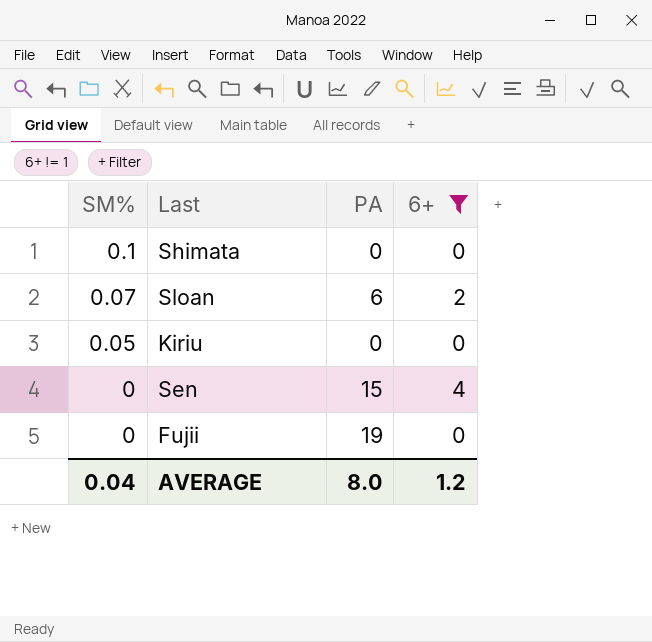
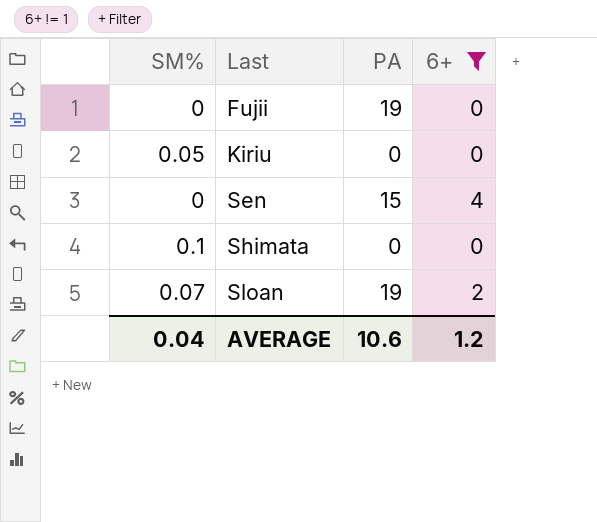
row order: SM% descending -> Last ascending
Sloan | PA: 6 -> 19
AVERAGE | PA: 8.0 -> 10.6

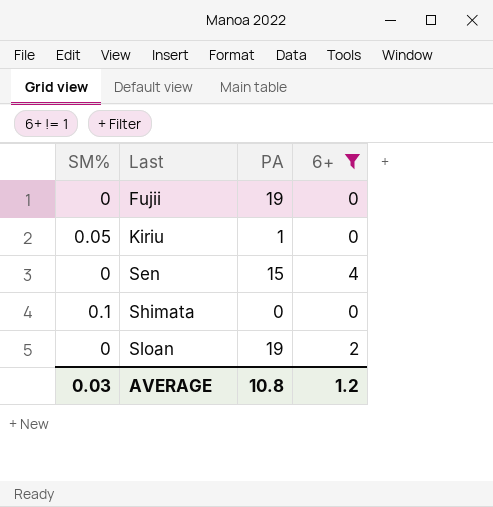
Kiriu | PA: 0 -> 1
Sloan | SM%: 0.07 -> 0
AVERAGE | SM%: 0.04 -> 0.03
AVERAGE | PA: 10.6 -> 10.8

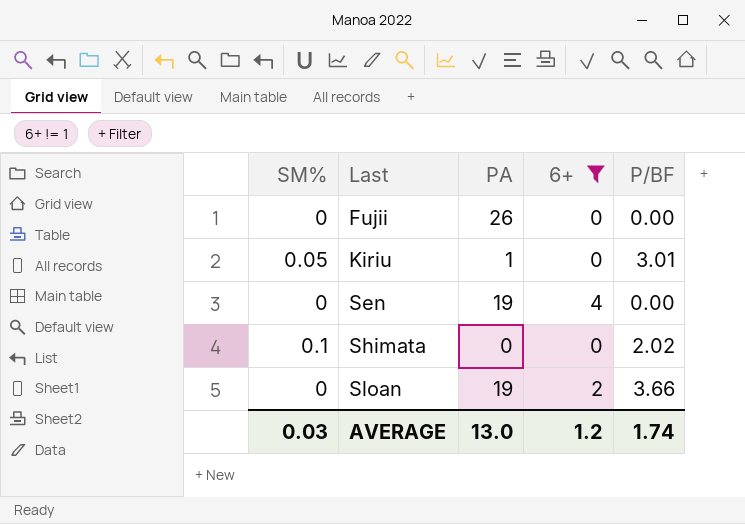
column P/BF | position: none -> 5
Fujii | PA: 19 -> 26
Sen | PA: 15 -> 19
AVERAGE | PA: 10.8 -> 13.0

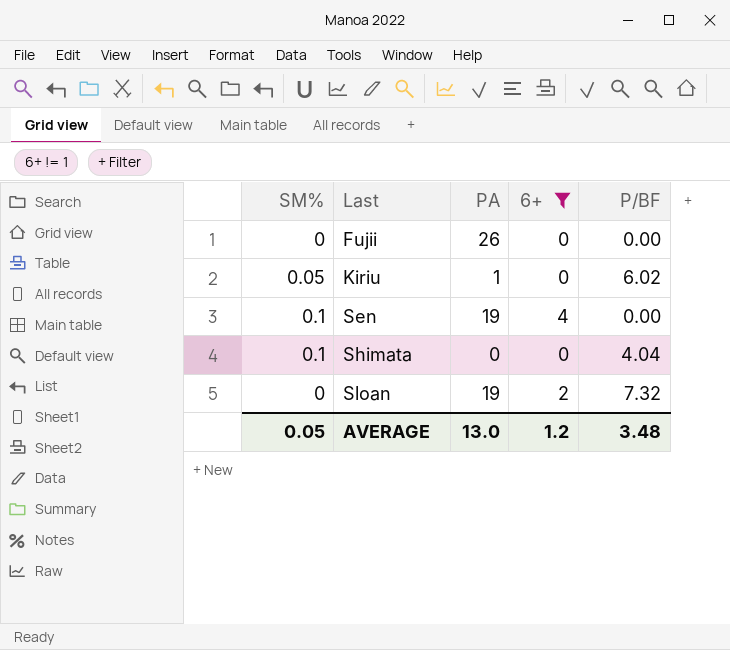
Kiriu | P/BF: 3.01 -> 6.02
Sen | SM%: 0 -> 0.1
Shimata | P/BF: 2.02 -> 4.04
Sloan | P/BF: 3.66 -> 7.32
AVERAGE | SM%: 0.03 -> 0.05
AVERAGE | P/BF: 1.74 -> 3.48

